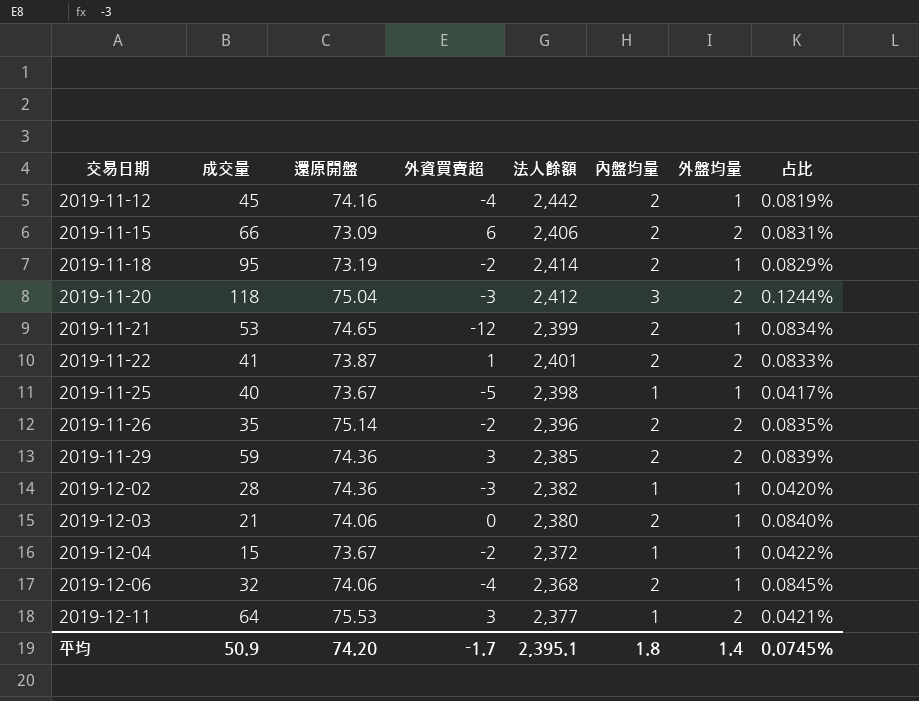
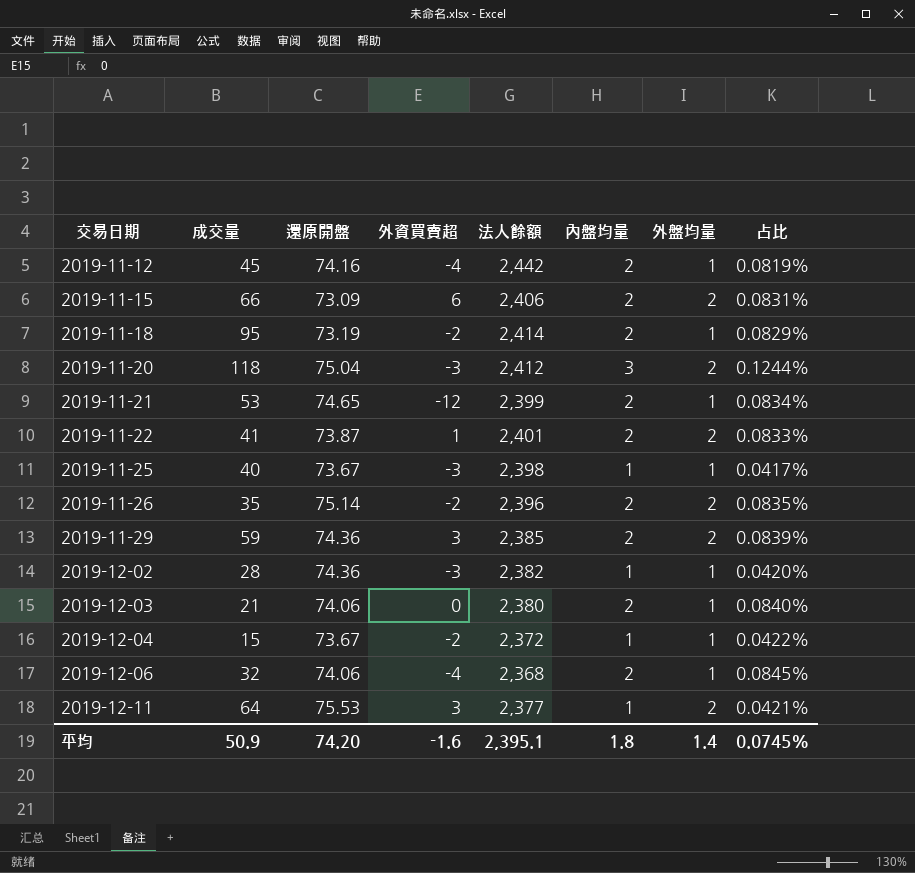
2019-11-25 | 外資買賣超: -5 -> -3
平均 | 外資買賣超: -1.7 -> -1.6

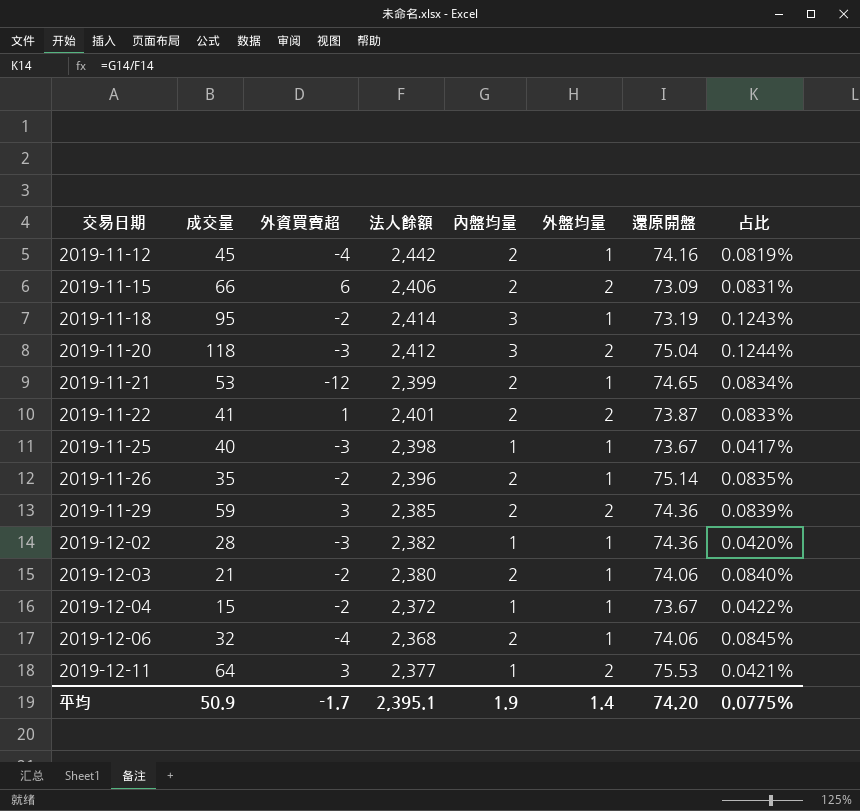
column 還原開盤 | position: 3 -> 7
2019-11-18 | 內盤均量: 2 -> 3
2019-11-18 | 占比: 0.0829% -> 0.1243%
2019-11-26 | 外盤均量: 2 -> 1
2019-12-03 | 外資買賣超: 0 -> -2
平均 | 外資買賣超: -1.6 -> -1.7
平均 | 內盤均量: 1.8 -> 1.9
平均 | 占比: 0.0745% -> 0.0775%

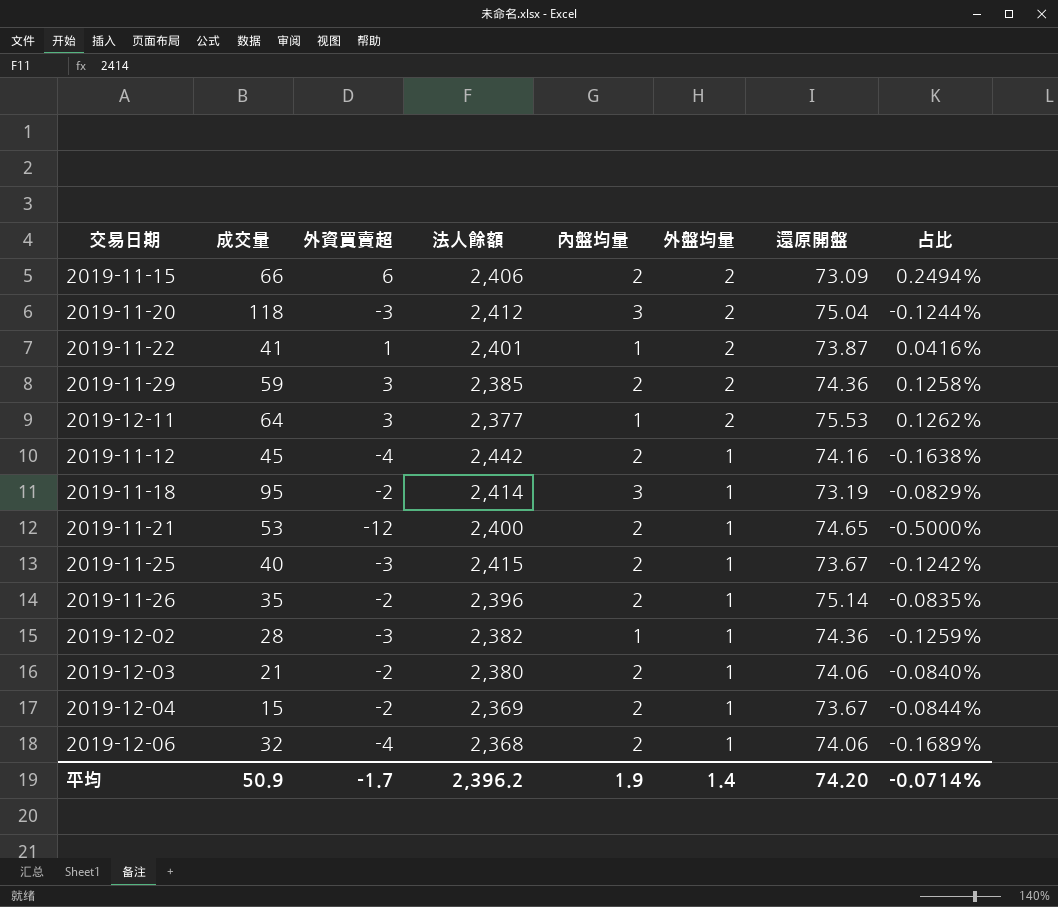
row order: 交易日期 ascending -> 外盤均量 descending
column 占比 | formula: [內盤均量] / [法人餘額] -> [外資買賣超] / [法人餘額]
2019-11-22 | 內盤均量: 2 -> 1
2019-11-21 | 法人餘額: 2,399 -> 2,400
2019-11-25 | 法人餘額: 2,398 -> 2,415
2019-11-25 | 內盤均量: 1 -> 2
2019-12-04 | 法人餘額: 2,372 -> 2,369
2019-12-04 | 內盤均量: 1 -> 2
平均 | 法人餘額: 2,395.1 -> 2,396.2
平均 | 占比: 0.0775% -> -0.0714%

